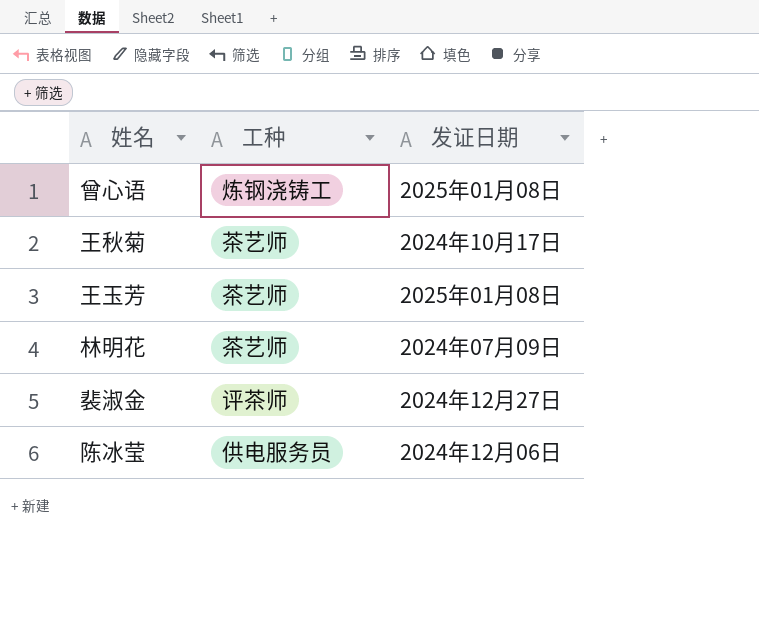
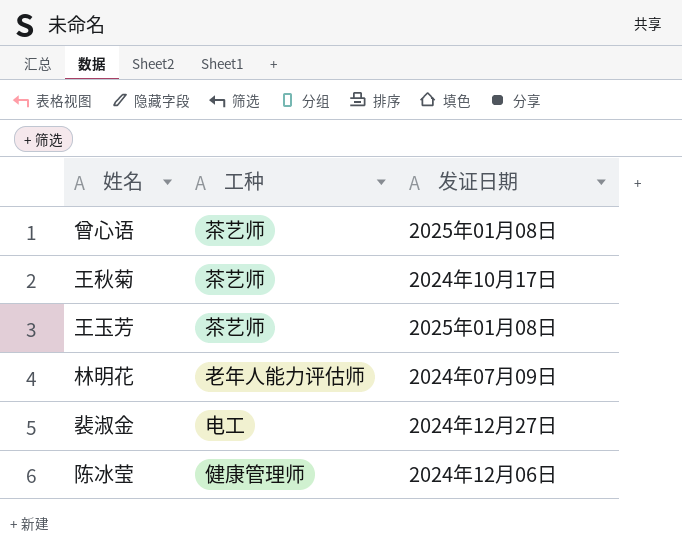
曾心语 | 工种: 炼钢浇铸工 -> 茶艺师
林明花 | 工种: 茶艺师 -> 老年人能力评估师
裴淑金 | 工种: 评茶师 -> 电工
陈冰莹 | 工种: 供电服务员 -> 健康管理师

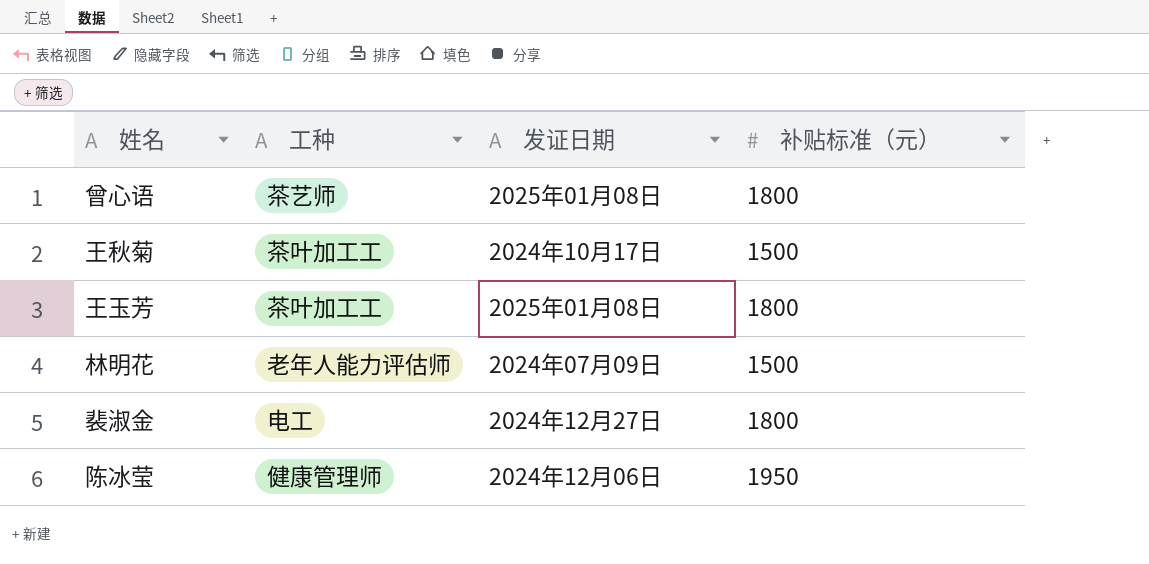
column 补贴标准（元） | position: none -> 4
王秋菊 | 工种: 茶艺师 -> 茶叶加工工
王玉芳 | 工种: 茶艺师 -> 茶叶加工工

